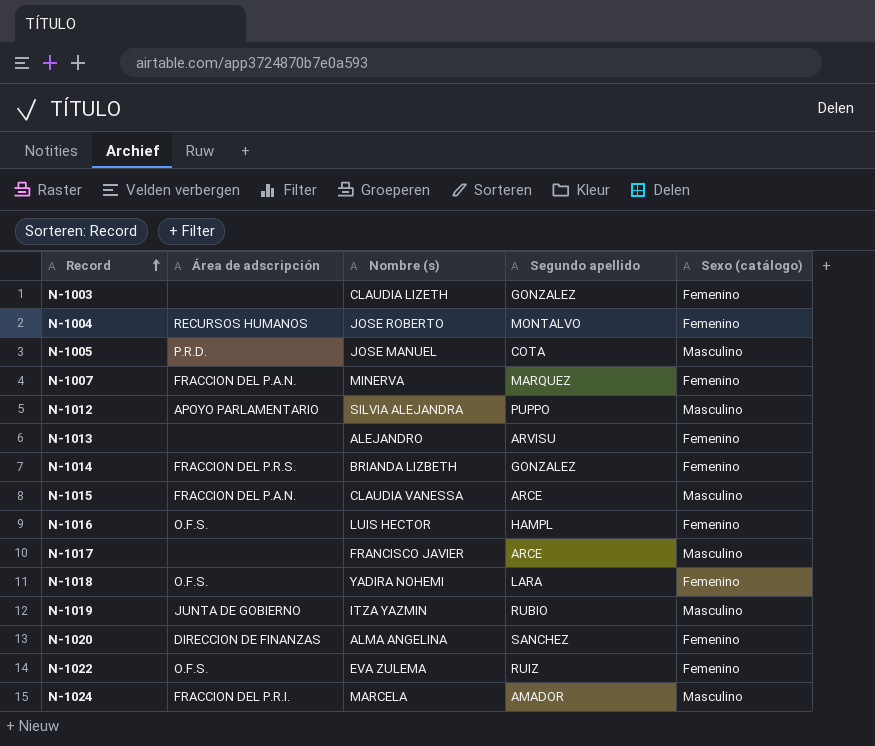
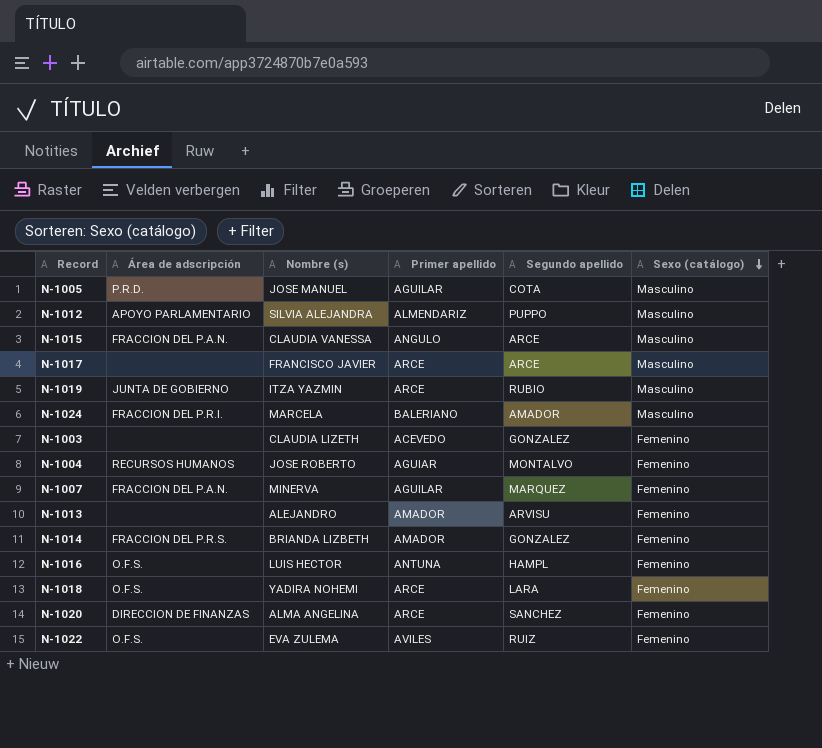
row order: Record ascending -> Sexo (catálogo) descending
column Primer apellido | position: none -> 4

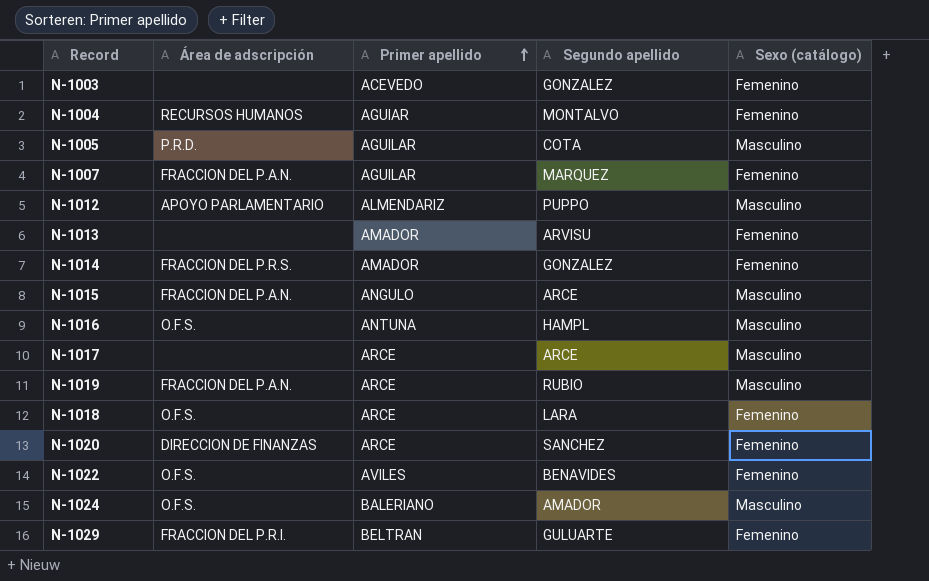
row order: Sexo (catálogo) descending -> Primer apellido ascending
column Nombre (s) | position: 3 -> none
N-1016 | Sexo (catálogo): Femenino -> Masculino
N-1019 | Área de adscripción: JUNTA DE GOBIERNO -> FRACCION DEL P.A.N.
N-1022 | Segundo apellido: RUIZ -> BENAVIDES
N-1024 | Área de adscripción: FRACCION DEL P.R.I. -> O.F.S.
row N-1029: none -> FRACCION DEL P.R.I. | BELTRAN | GULUARTE | Femenino

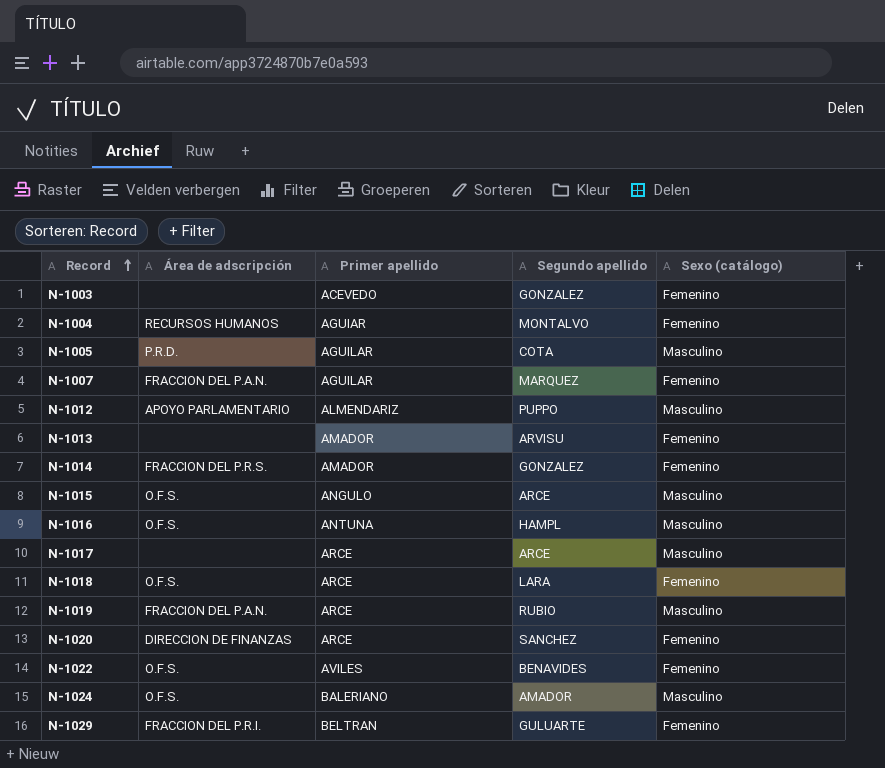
row order: Primer apellido ascending -> Record ascending
N-1015 | Área de adscripción: FRACCION DEL P.A.N. -> O.F.S.

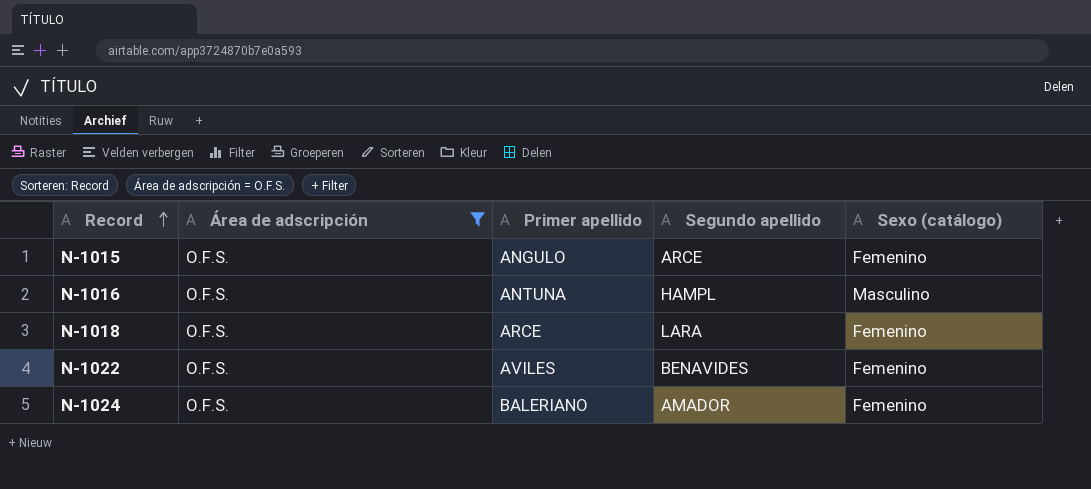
filter: none -> Área de adscripción = O.F.S.
N-1015 | Sexo (catálogo): Masculino -> Femenino
N-1024 | Sexo (catálogo): Masculino -> Femenino

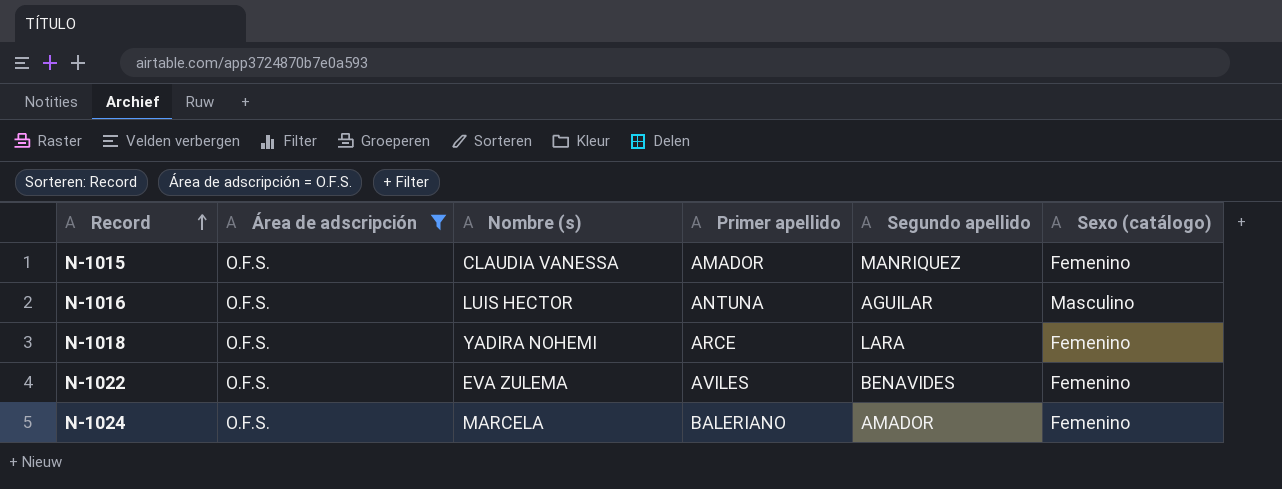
column Nombre (s) | position: none -> 3
N-1015 | Primer apellido: ANGULO -> AMADOR
N-1015 | Segundo apellido: ARCE -> MANRIQUEZ
N-1016 | Segundo apellido: HAMPL -> AGUILAR

